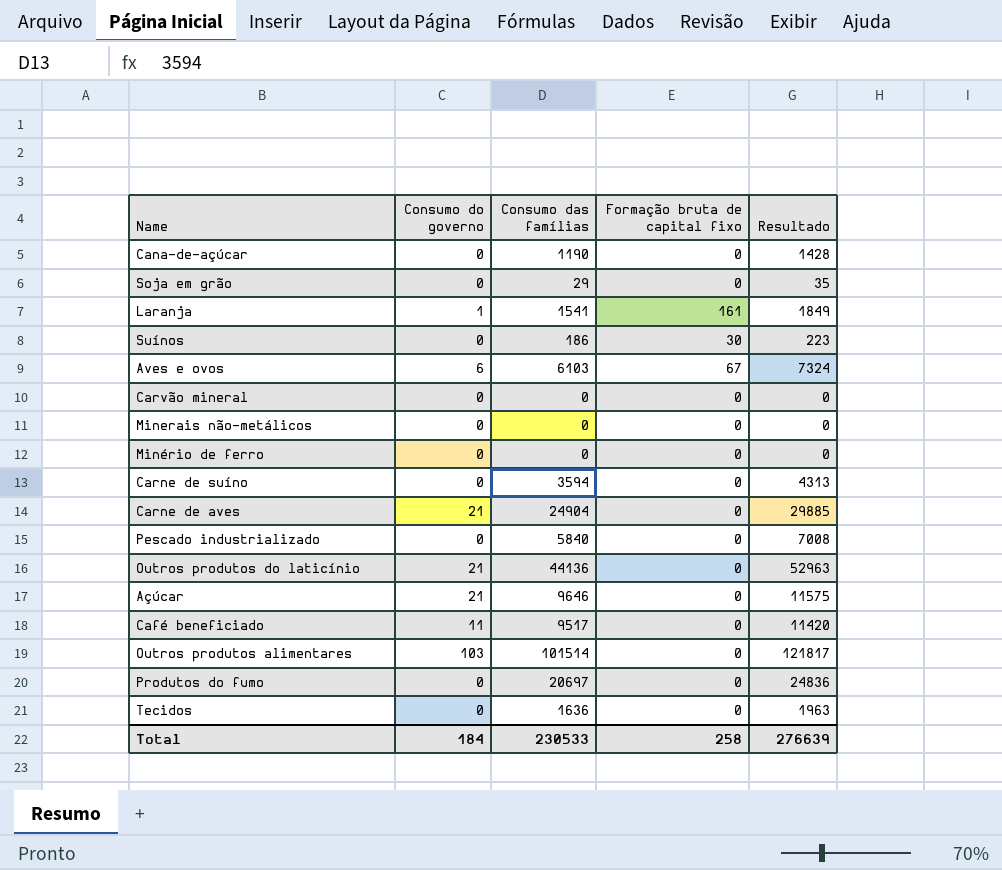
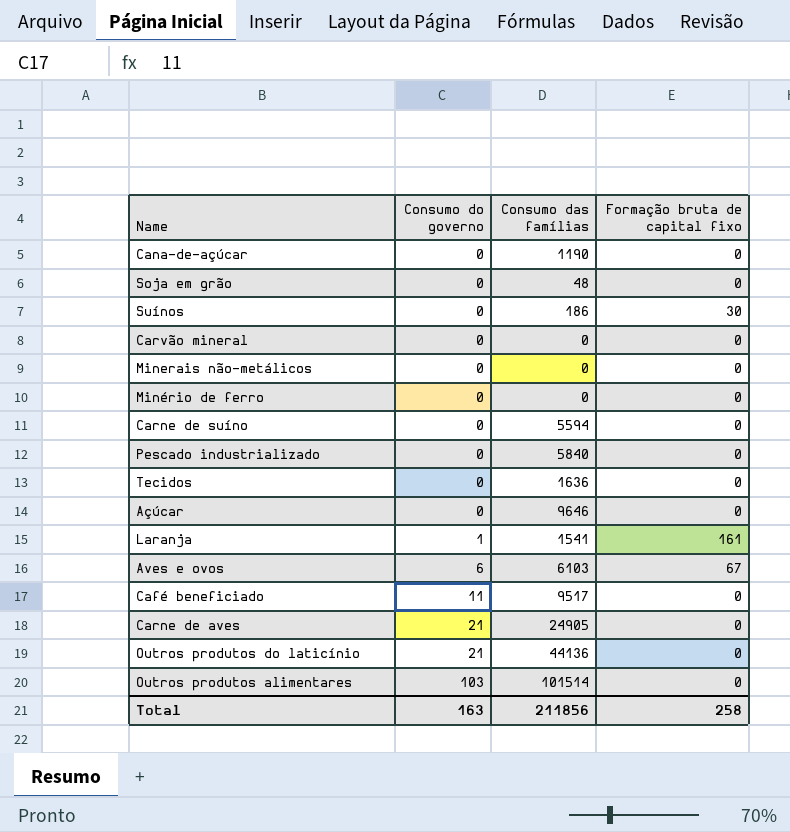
row order: none -> Consumo do governo ascending
column Resultado | formula: [Consumo das famílias] * 1,2 -> none
row Produtos do fumo: 0 | 20697 | 0 | 24836 -> none
Soja em grão | Consumo das famílias: 29 -> 48
Carne de suíno | Consumo das famílias: 3594 -> 5594
Açúcar | Consumo do governo: 21 -> 0
Carne de aves | Consumo das famílias: 24904 -> 24905
Total | Consumo do governo: 184 -> 163
Total | Consumo das famílias: 230533 -> 211856

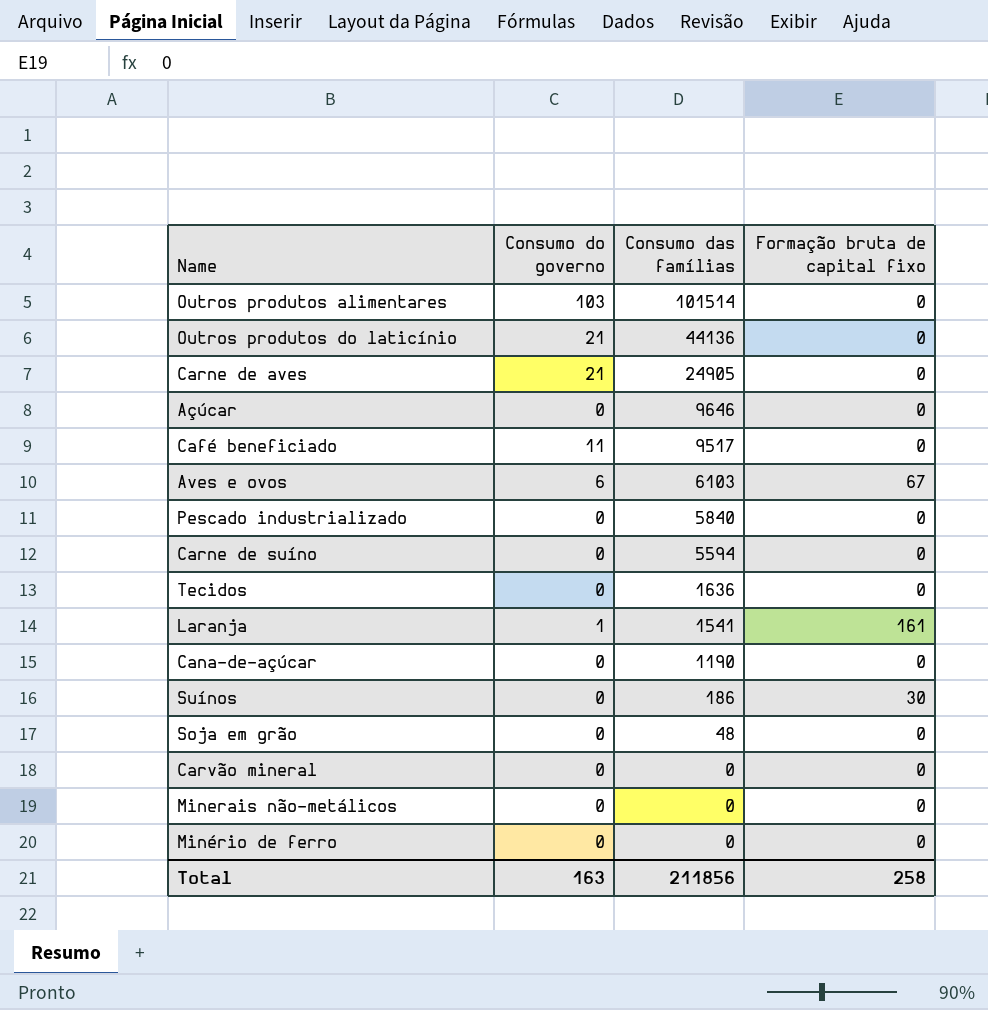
row order: Consumo do governo ascending -> Consumo das famílias descending

